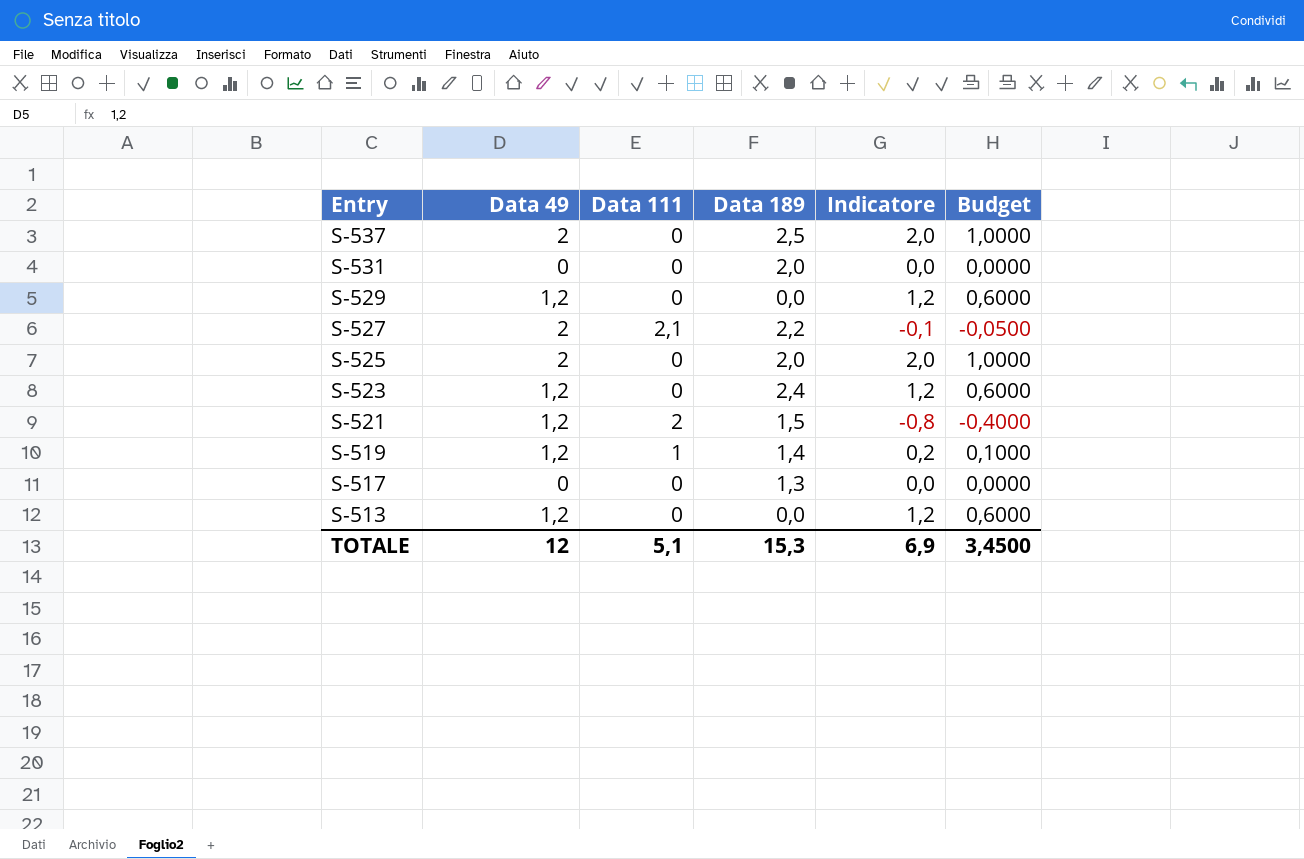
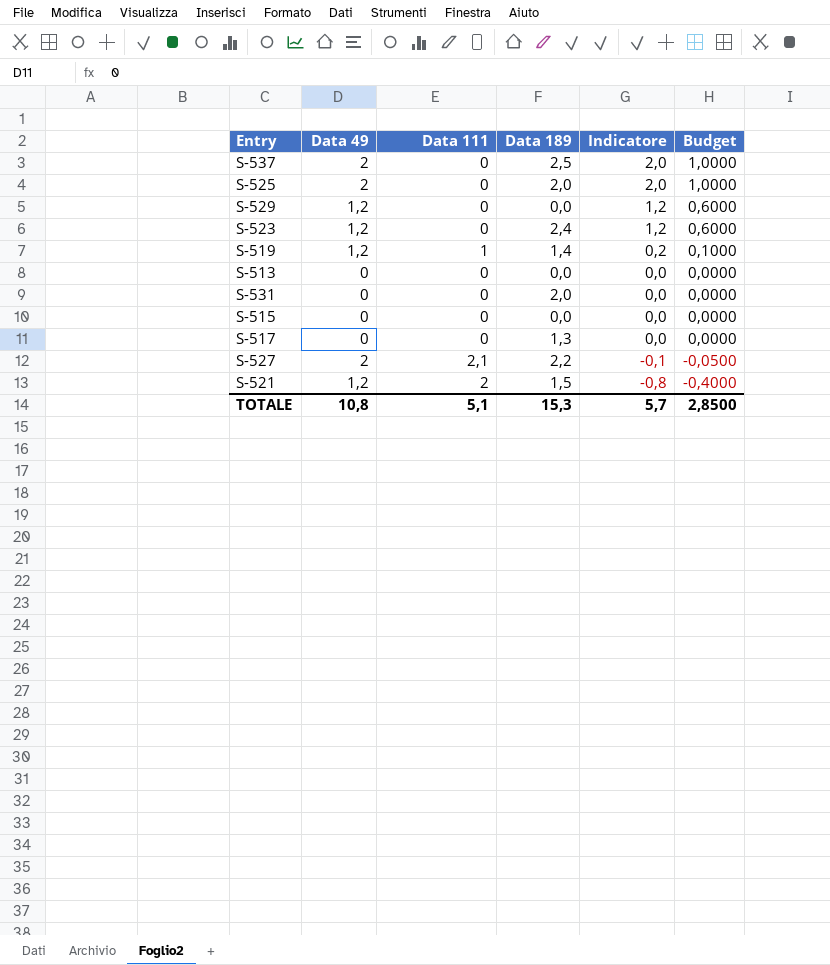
row order: Entry descending -> Indicatore descending
S-513 | Data 49: 1,2 -> 0
S-513 | Indicatore: 1,2 -> 0,0
S-513 | Budget: 0,6000 -> 0,0000
row S-515: none -> 0 | 0 | 0,0 | 0,0 | 0,0000
TOTALE | Data 49: 12 -> 10,8
TOTALE | Indicatore: 6,9 -> 5,7
TOTALE | Budget: 3,4500 -> 2,8500

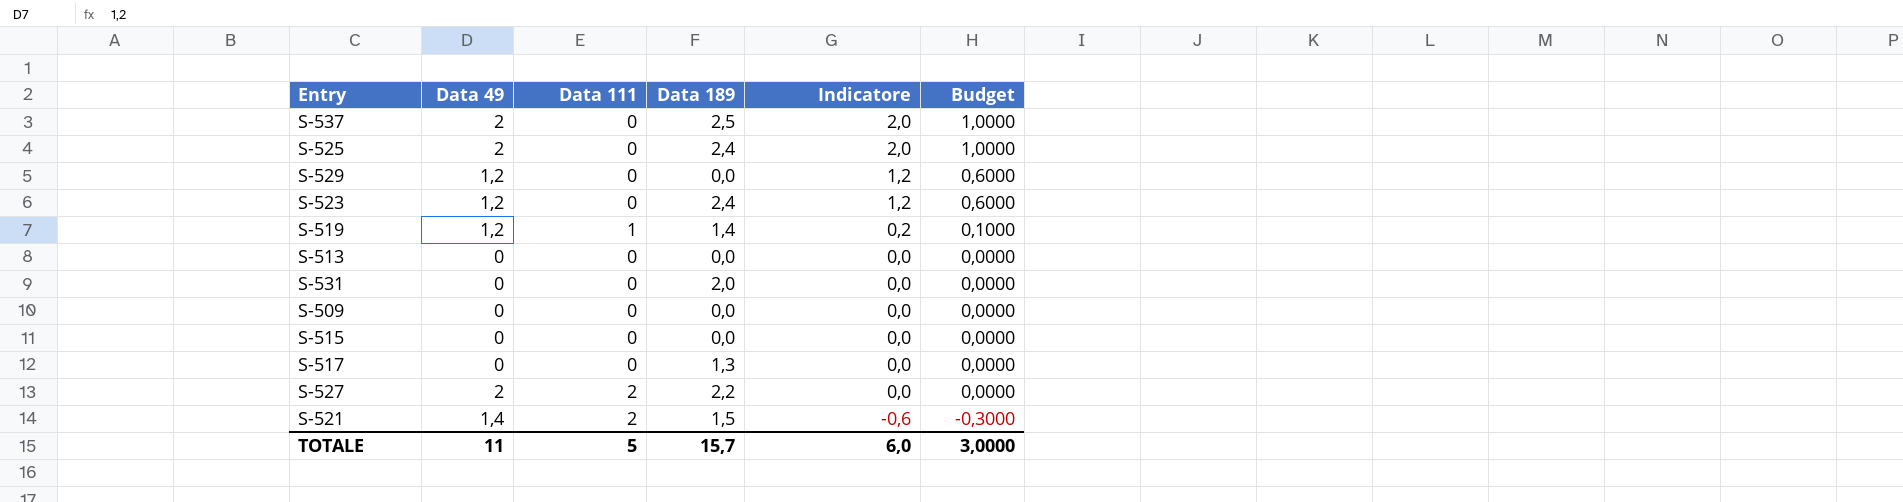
S-525 | Data 189: 2,0 -> 2,4
row S-509: none -> 0 | 0 | 0,0 | 0,0 | 0,0000
S-527 | Data 111: 2,1 -> 2
S-527 | Indicatore: -0,1 -> 0,0
S-527 | Budget: -0,0500 -> 0,0000
S-521 | Data 49: 1,2 -> 1,4
S-521 | Indicatore: -0,8 -> -0,6
S-521 | Budget: -0,4000 -> -0,3000
TOTALE | Data 49: 10,8 -> 11
TOTALE | Data 111: 5,1 -> 5
TOTALE | Data 189: 15,3 -> 15,7
TOTALE | Indicatore: 5,7 -> 6,0
TOTALE | Budget: 2,8500 -> 3,0000

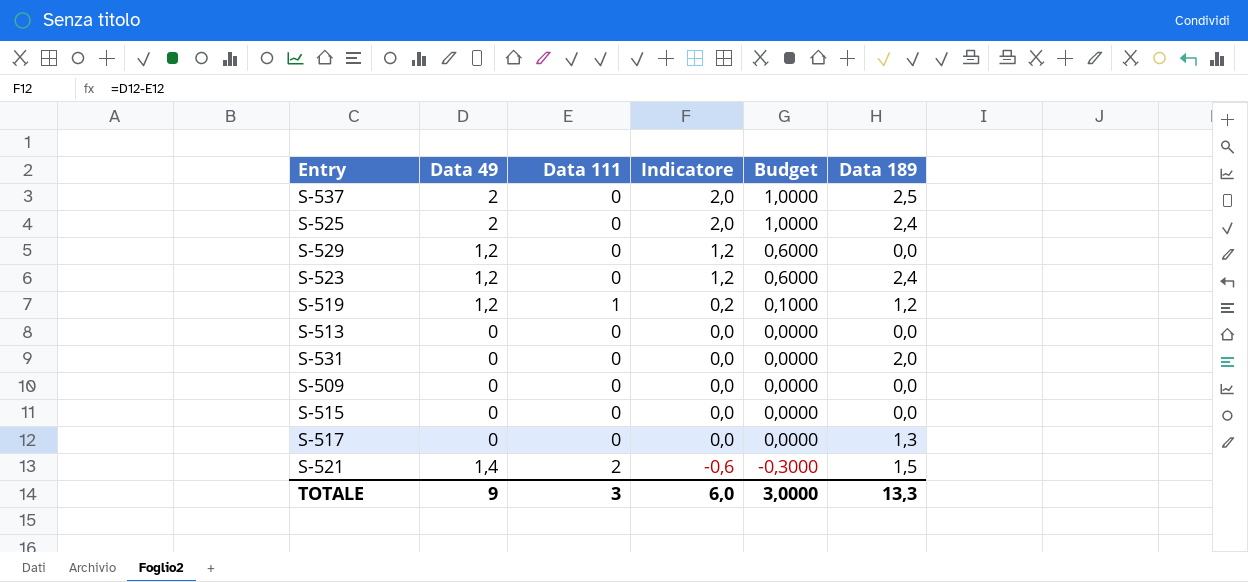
column Data 189 | position: 4 -> 6
row S-527: 2 | 2 | 2,2 | 0,0 | 0,0000 -> none
S-519 | Data 189: 1,4 -> 1,2
TOTALE | Data 49: 11 -> 9
TOTALE | Data 111: 5 -> 3
TOTALE | Data 189: 15,7 -> 13,3

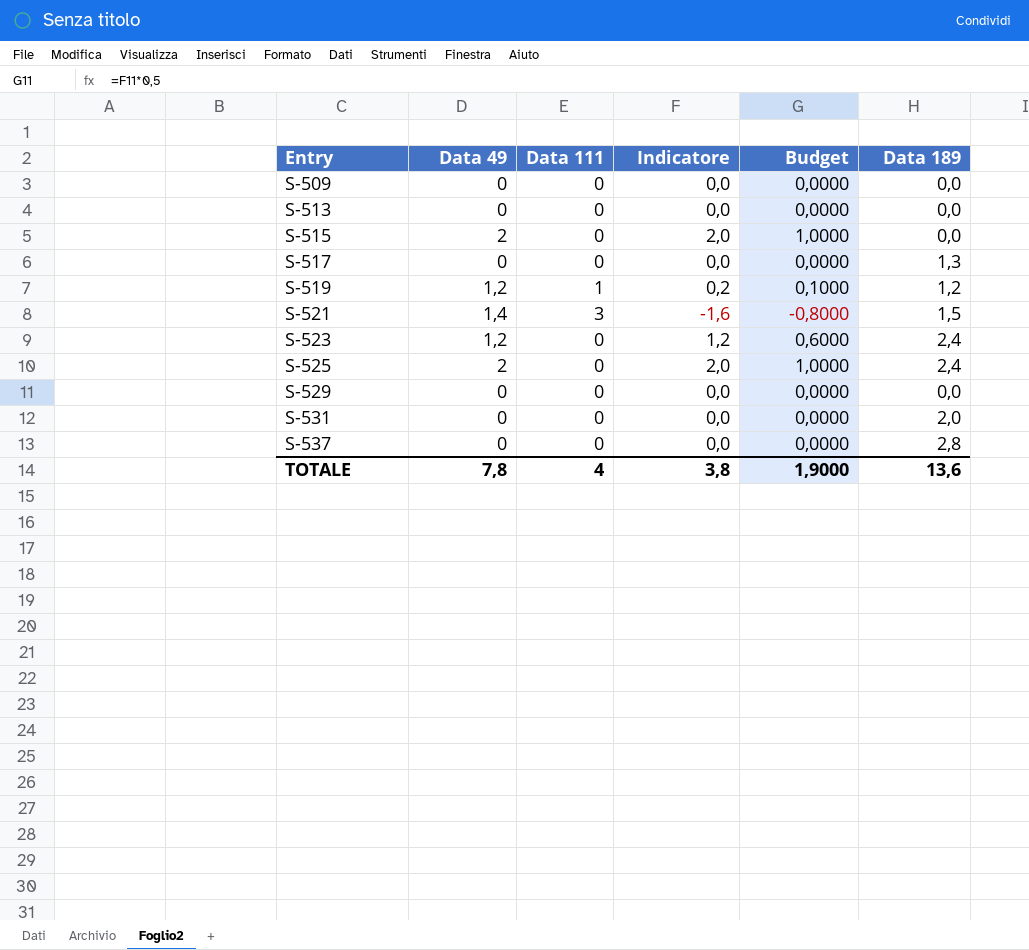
row order: Indicatore descending -> Entry ascending
S-515 | Data 49: 0 -> 2
S-515 | Indicatore: 0,0 -> 2,0
S-515 | Budget: 0,0000 -> 1,0000
S-521 | Data 111: 2 -> 3
S-521 | Indicatore: -0,6 -> -1,6
S-521 | Budget: -0,3000 -> -0,8000
S-529 | Data 49: 1,2 -> 0
S-529 | Indicatore: 1,2 -> 0,0
S-529 | Budget: 0,6000 -> 0,0000
S-537 | Data 49: 2 -> 0
S-537 | Indicatore: 2,0 -> 0,0
S-537 | Budget: 1,0000 -> 0,0000
S-537 | Data 189: 2,5 -> 2,8
TOTALE | Data 49: 9 -> 7,8
TOTALE | Data 111: 3 -> 4
TOTALE | Indicatore: 6,0 -> 3,8
TOTALE | Budget: 3,0000 -> 1,9000
TOTALE | Data 189: 13,3 -> 13,6

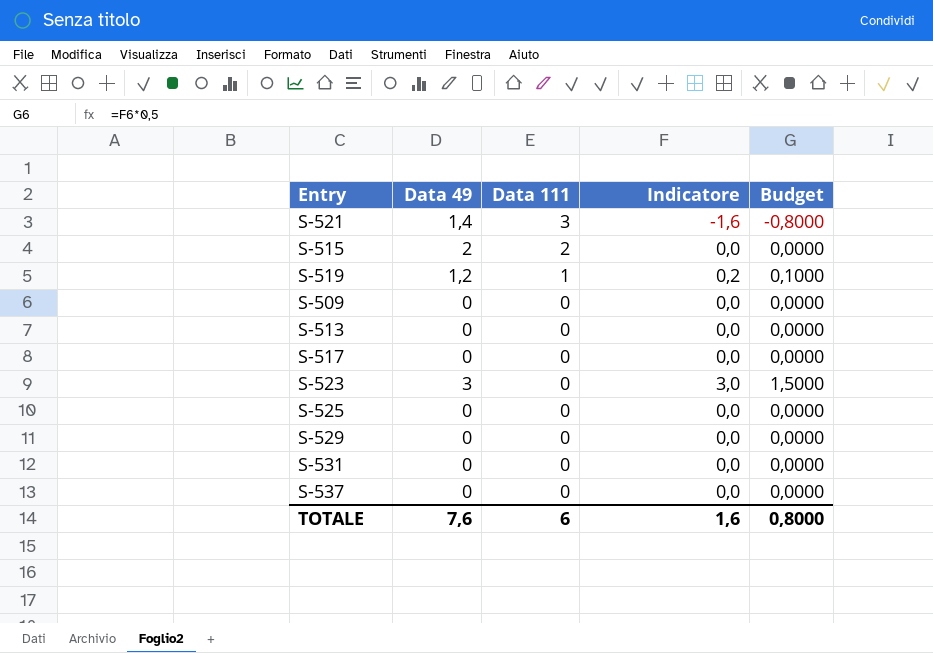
row order: Entry ascending -> Data 111 descending
column Data 189 | position: 6 -> none
S-515 | Data 111: 0 -> 2
S-515 | Indicatore: 2,0 -> 0,0
S-515 | Budget: 1,0000 -> 0,0000
S-523 | Data 49: 1,2 -> 3
S-523 | Indicatore: 1,2 -> 3,0
S-523 | Budget: 0,6000 -> 1,5000
S-525 | Data 49: 2 -> 0
S-525 | Indicatore: 2,0 -> 0,0
S-525 | Budget: 1,0000 -> 0,0000
TOTALE | Data 49: 7,8 -> 7,6
TOTALE | Data 111: 4 -> 6
TOTALE | Indicatore: 3,8 -> 1,6
TOTALE | Budget: 1,9000 -> 0,8000

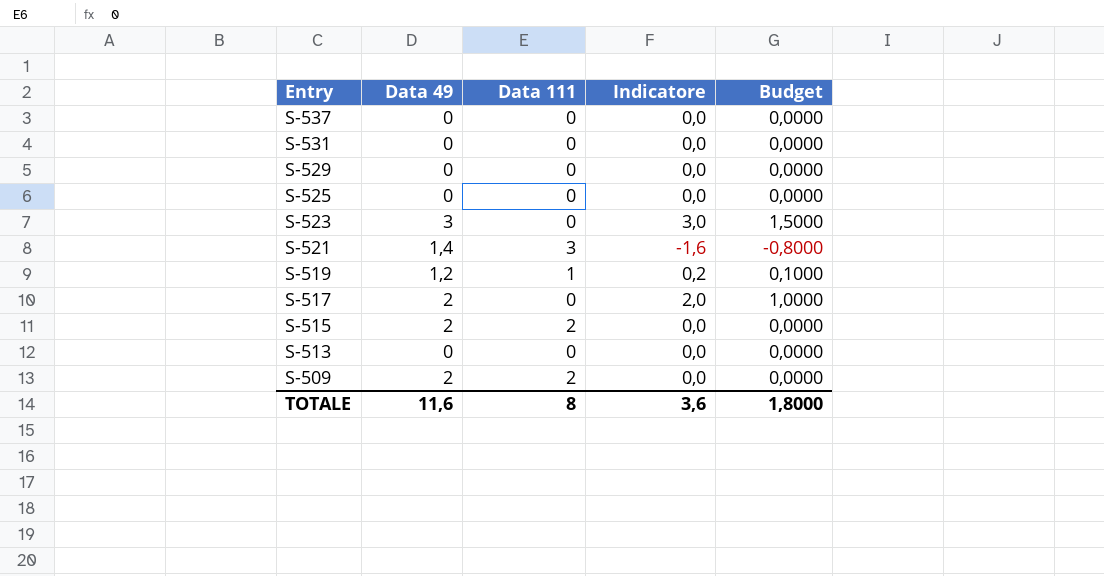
row order: Data 111 descending -> Entry descending
S-517 | Data 49: 0 -> 2
S-517 | Indicatore: 0,0 -> 2,0
S-517 | Budget: 0,0000 -> 1,0000
S-509 | Data 49: 0 -> 2
S-509 | Data 111: 0 -> 2
TOTALE | Data 49: 7,6 -> 11,6
TOTALE | Data 111: 6 -> 8
TOTALE | Indicatore: 1,6 -> 3,6
TOTALE | Budget: 0,8000 -> 1,8000

